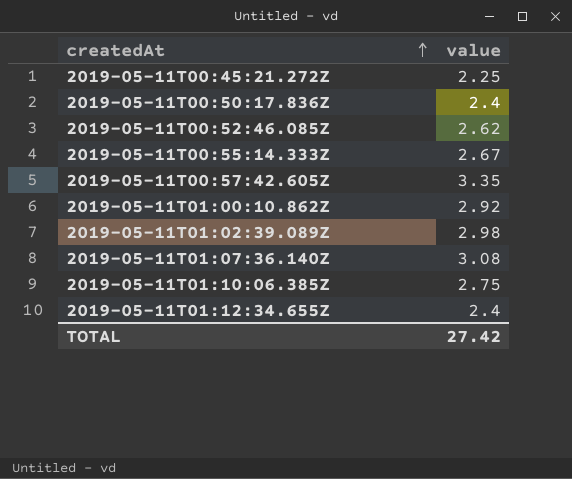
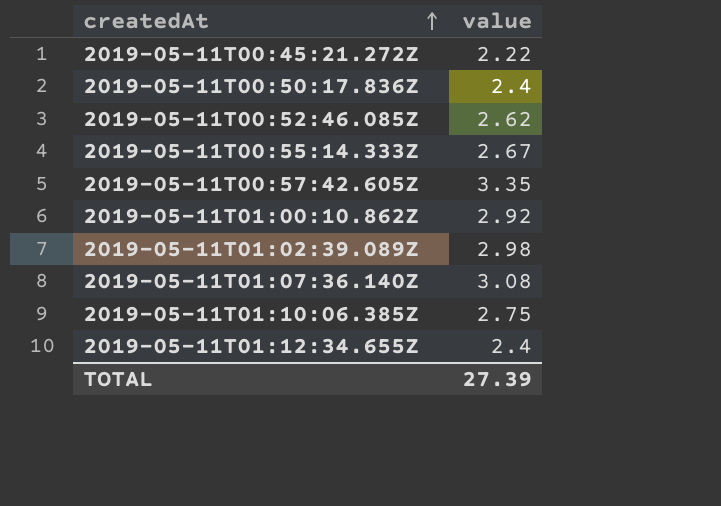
2019-05-11T00:45:21.272Z | value: 2.25 -> 2.22
TOTAL | value: 27.42 -> 27.39

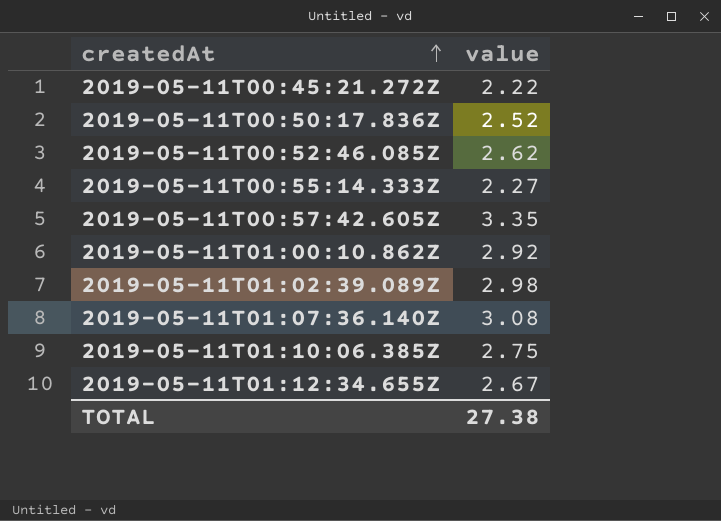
2019-05-11T00:50:17.836Z | value: 2.4 -> 2.52
2019-05-11T00:55:14.333Z | value: 2.67 -> 2.27
2019-05-11T01:12:34.655Z | value: 2.4 -> 2.67
TOTAL | value: 27.39 -> 27.38

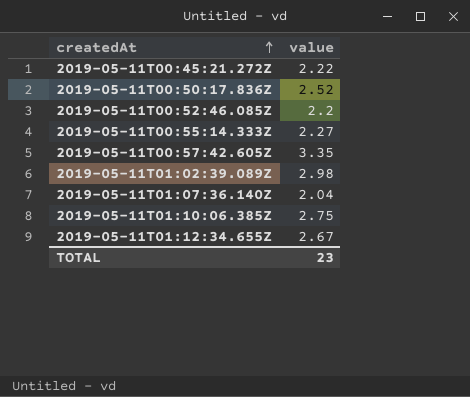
row 2019-05-11T01:00:10.862Z: 2.92 -> none
2019-05-11T00:52:46.085Z | value: 2.62 -> 2.2
2019-05-11T01:07:36.140Z | value: 3.08 -> 2.04
TOTAL | value: 27.38 -> 23

